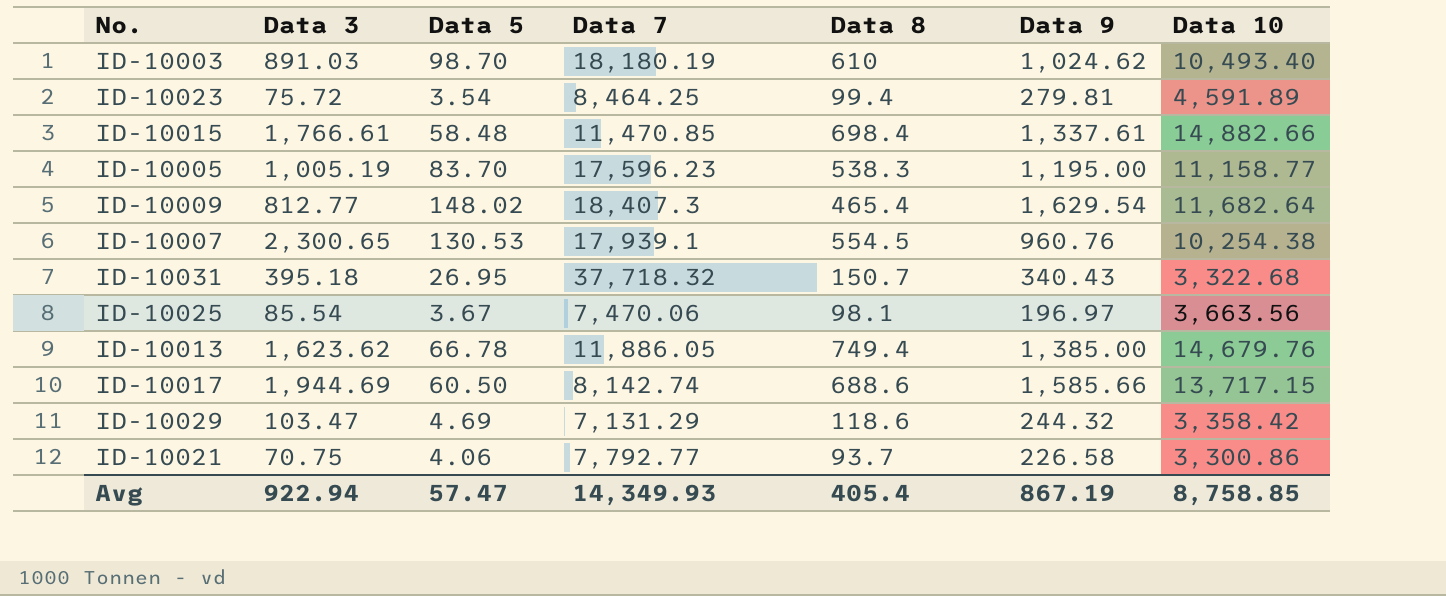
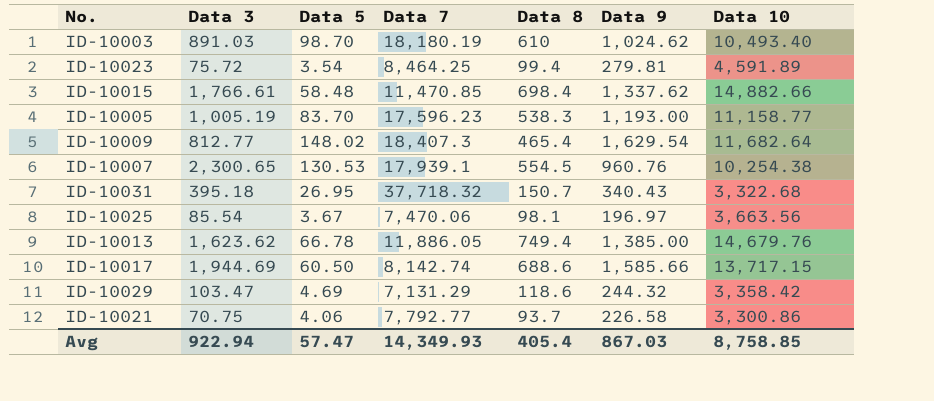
ID-10015 | Data 9: 1,337.61 -> 1,337.62
ID-10005 | Data 9: 1,195.00 -> 1,193.00
Avg | Data 9: 867.19 -> 867.03

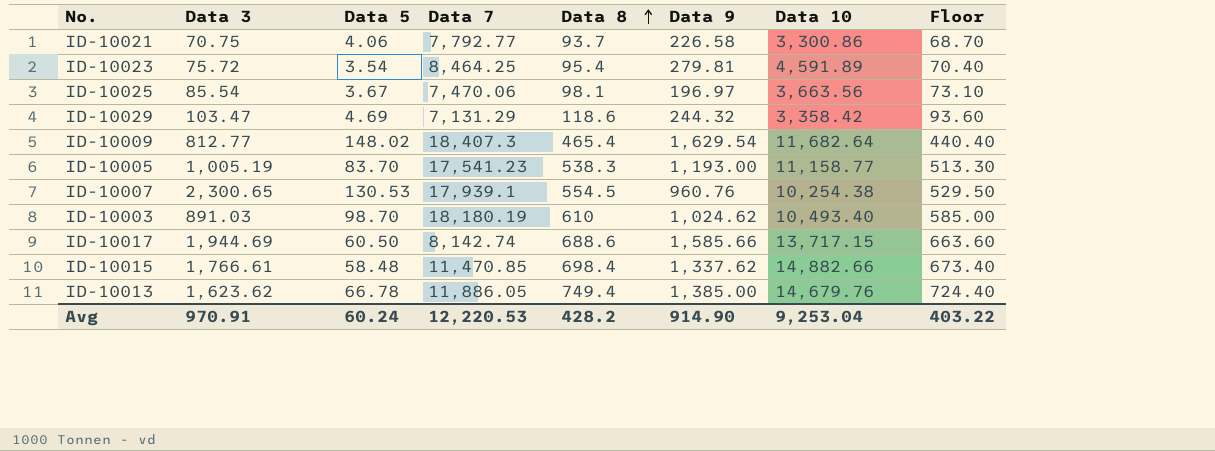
row order: none -> Data 8 ascending
column Floor | formula: none -> [Data 8] - 25
row ID-10031: 395.18 | 26.95 | 37,718.32 | 150.7 | 340.43 | 3,322.68 -> none
ID-10023 | Data 8: 99.4 -> 95.4
ID-10005 | Data 7: 17,596.23 -> 17,541.23
Avg | Data 3: 922.94 -> 970.91
Avg | Data 5: 57.47 -> 60.24
Avg | Data 7: 14,349.93 -> 12,220.53
Avg | Data 8: 405.4 -> 428.2
Avg | Data 9: 867.03 -> 914.90
Avg | Data 10: 8,758.85 -> 9,253.04

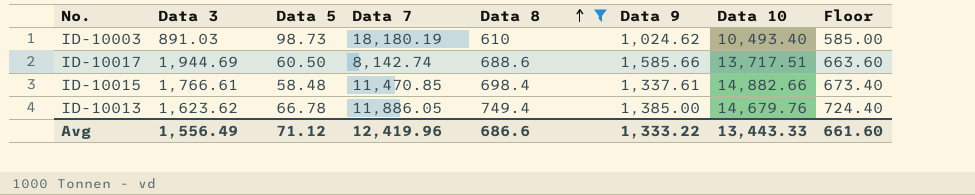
filter: none -> Data 8 >= 610
ID-10003 | Data 5: 98.70 -> 98.73
ID-10017 | Data 10: 13,717.15 -> 13,717.51
ID-10015 | Data 9: 1,337.62 -> 1,337.61
Avg | Data 3: 970.91 -> 1,556.49
Avg | Data 5: 60.24 -> 71.12
Avg | Data 7: 12,220.53 -> 12,419.96
Avg | Data 8: 428.2 -> 686.6
Avg | Data 9: 914.90 -> 1,333.22
Avg | Data 10: 9,253.04 -> 13,443.33
Avg | Floor: 403.22 -> 661.60

